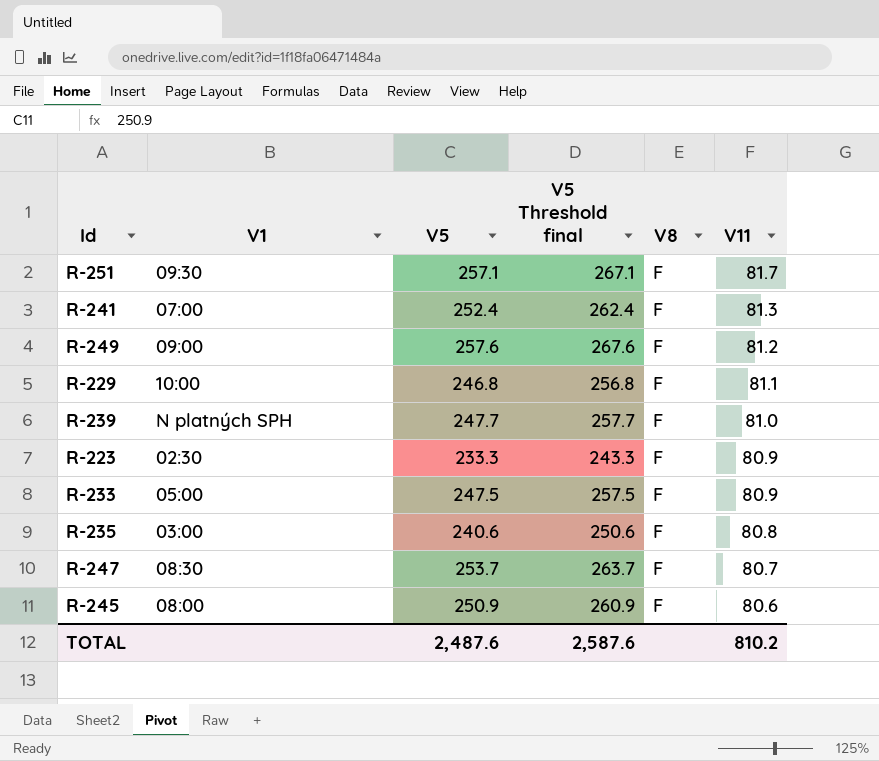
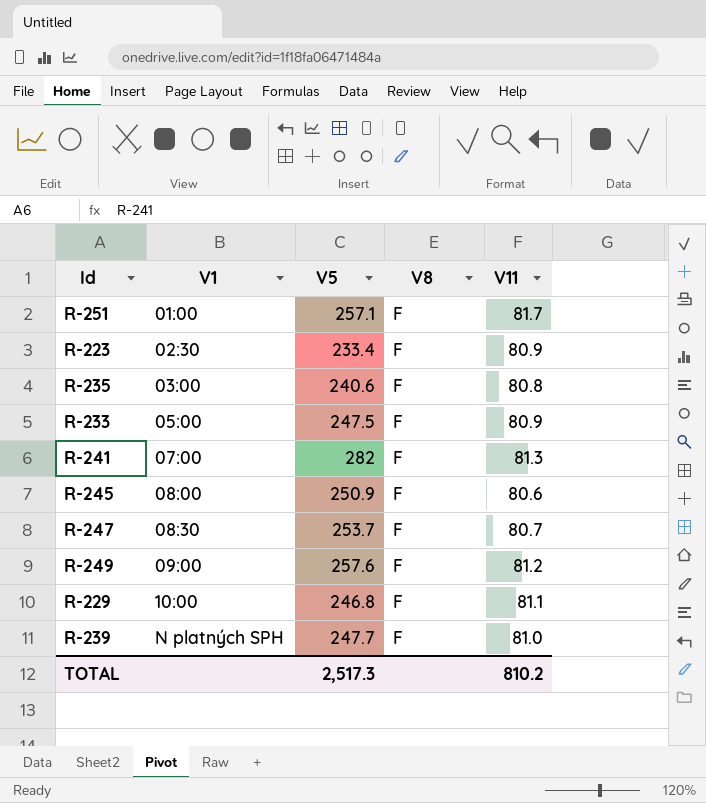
row order: V11 descending -> V1 ascending
column V5 Threshold final | formula: [V5] + 10 -> none
R-251 | V1: 09:30 -> 01:00
R-223 | V5: 233.3 -> 233.4
R-241 | V5: 252.4 -> 282
TOTAL | V5: 2,487.6 -> 2,517.3

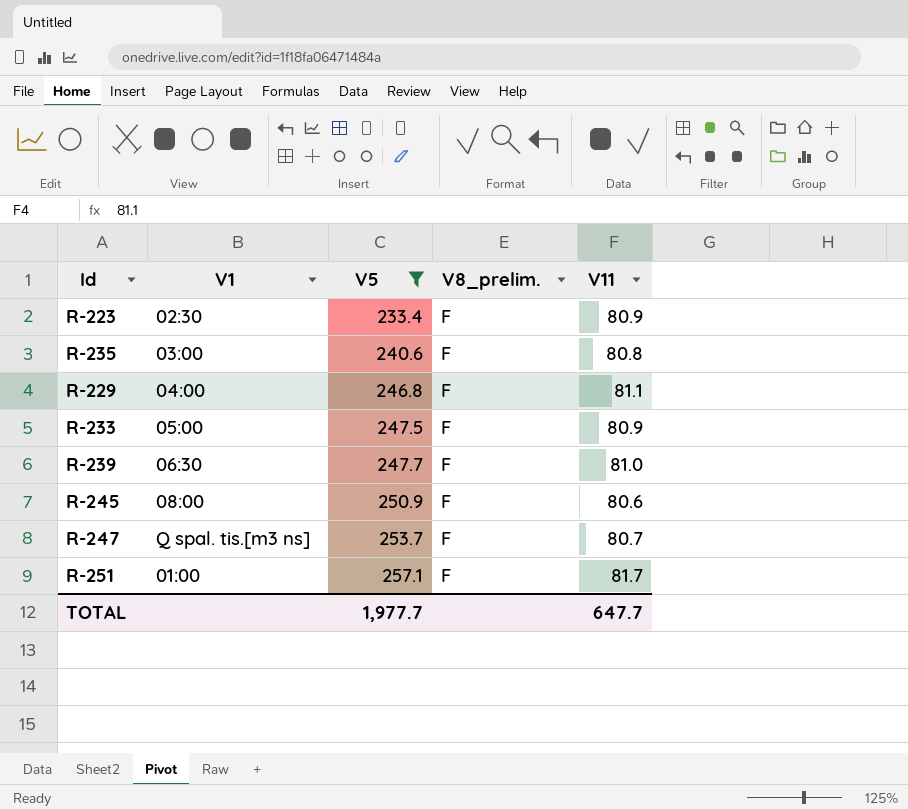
filter: none -> V5 <= 257.1
row order: V1 ascending -> V5 ascending
column name: V8 -> V8_prelim.
R-229 | V1: 10:00 -> 04:00
R-239 | V1: N platných SPH -> 06:30
R-247 | V1: 08:30 -> Q spal. tis.[m3 ns]
TOTAL | V5: 2,517.3 -> 1,977.7
TOTAL | V11: 810.2 -> 647.7

